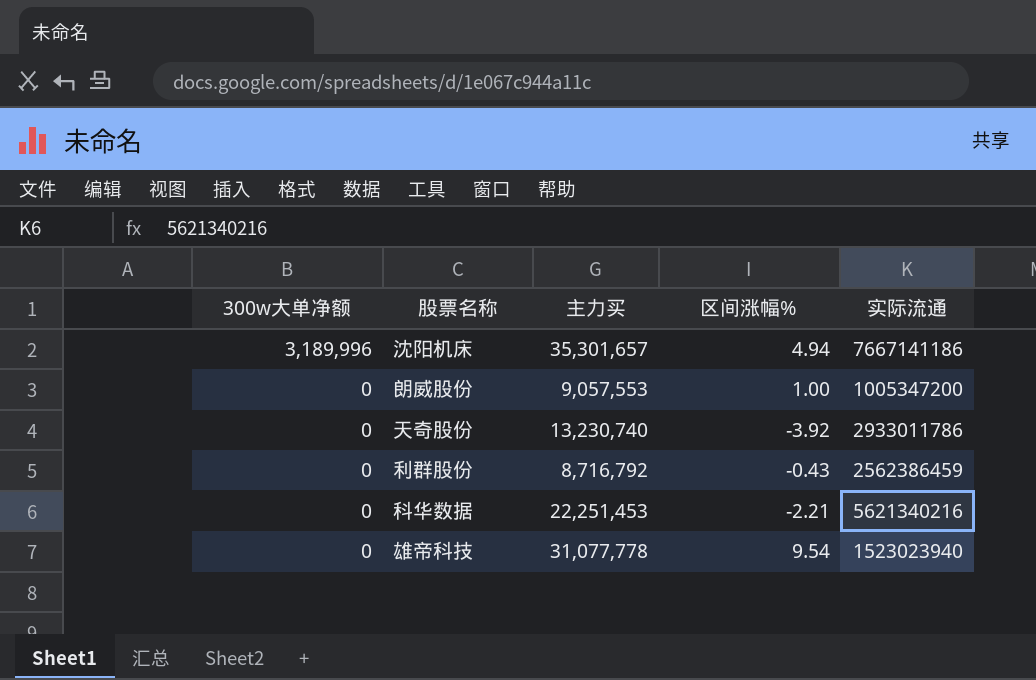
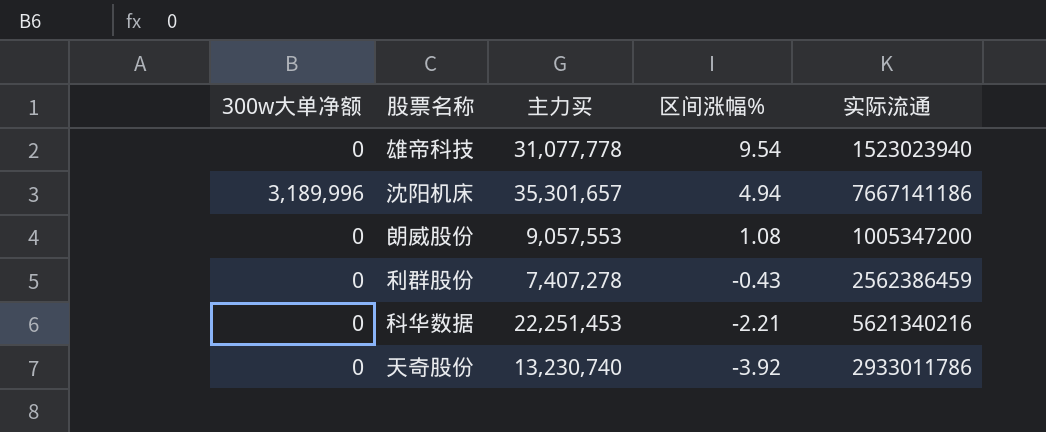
row order: 300w大单净额 descending -> 区间涨幅% descending
朗威股份 | 区间涨幅%: 1.00 -> 1.08
利群股份 | 主力买: 8,716,792 -> 7,407,278

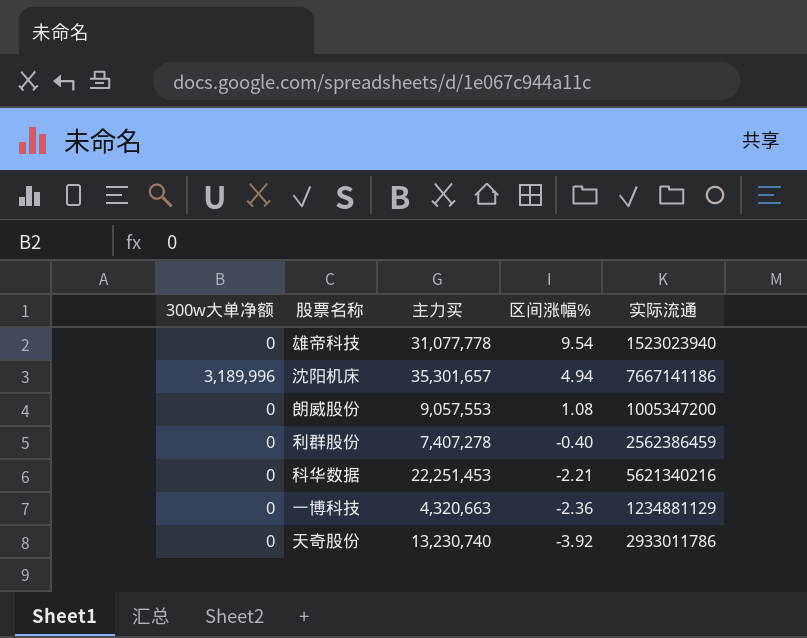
利群股份 | 区间涨幅%: -0.43 -> -0.40
row 一博科技: none -> 0 | 4,320,663 | -2.36 | 1234881129

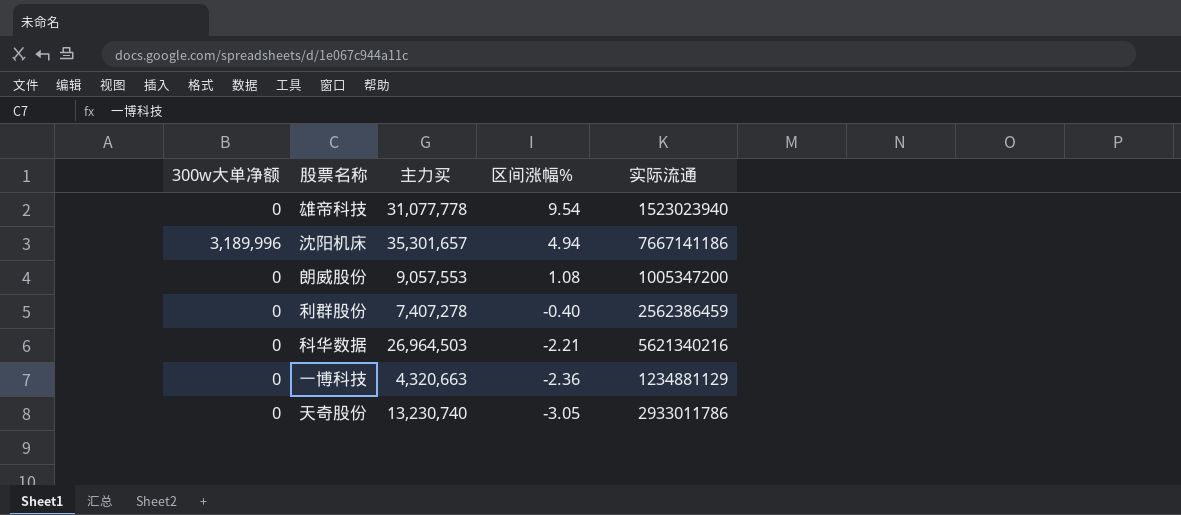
科华数据 | 主力买: 22,251,453 -> 26,964,503
天奇股份 | 区间涨幅%: -3.92 -> -3.05

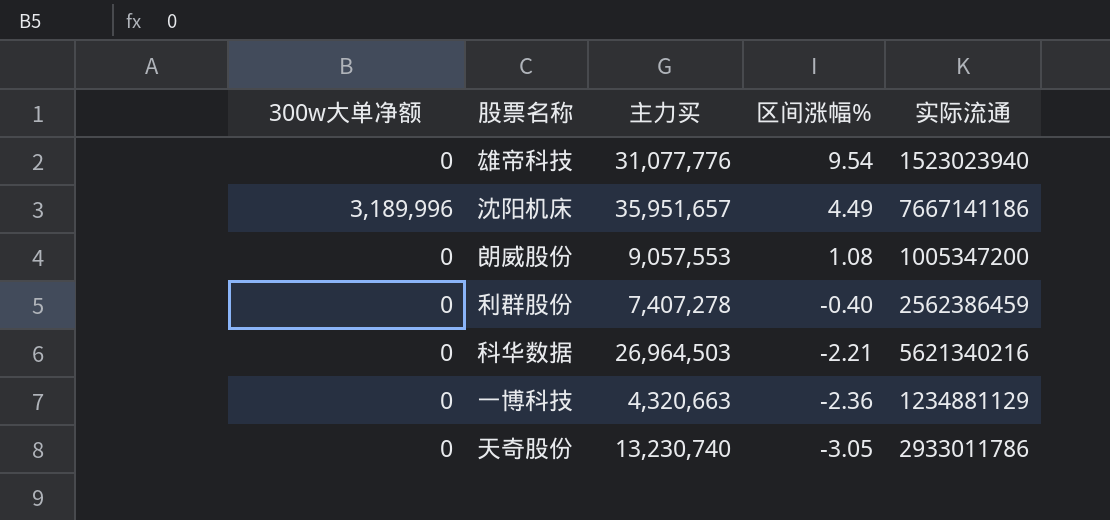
雄帝科技 | 主力买: 31,077,778 -> 31,077,776
沈阳机床 | 主力买: 35,301,657 -> 35,951,657
沈阳机床 | 区间涨幅%: 4.94 -> 4.49

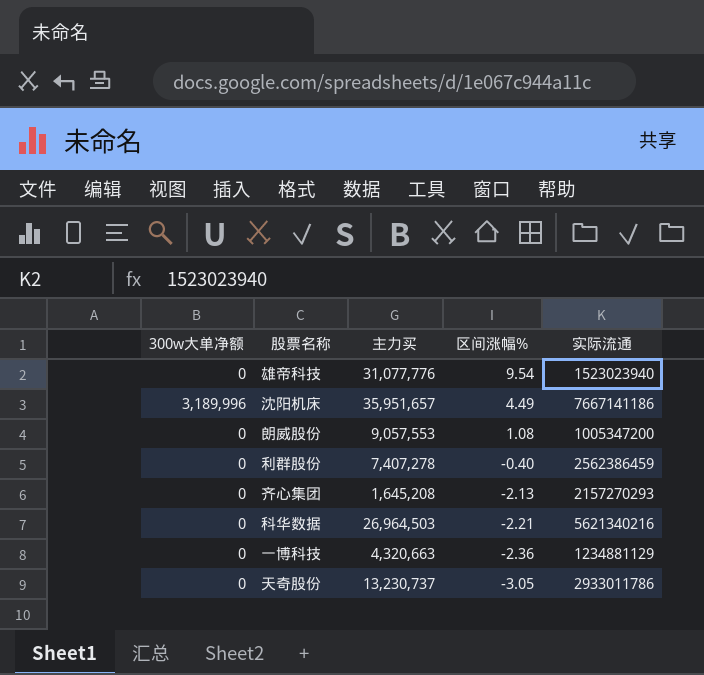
row 齐心集团: none -> 0 | 1,645,208 | -2.13 | 2157270293
天奇股份 | 主力买: 13,230,740 -> 13,230,737

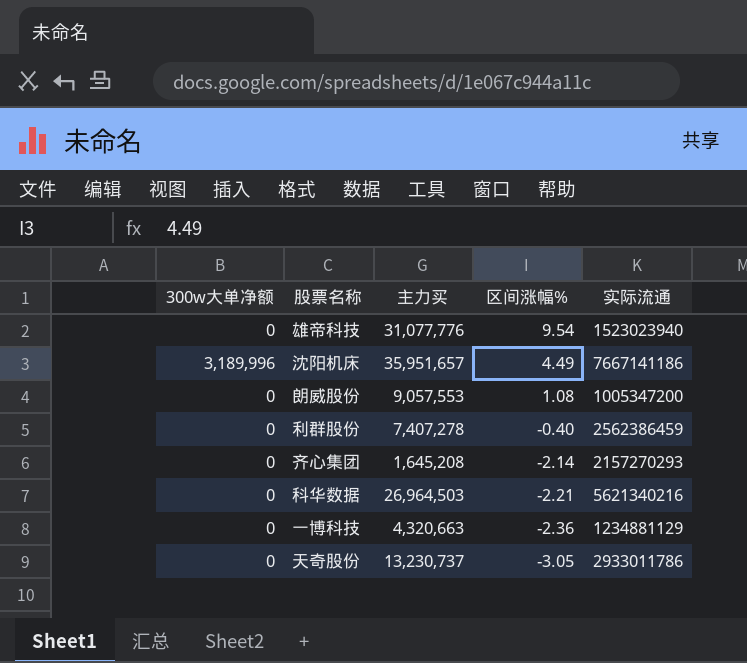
齐心集团 | 区间涨幅%: -2.13 -> -2.14

